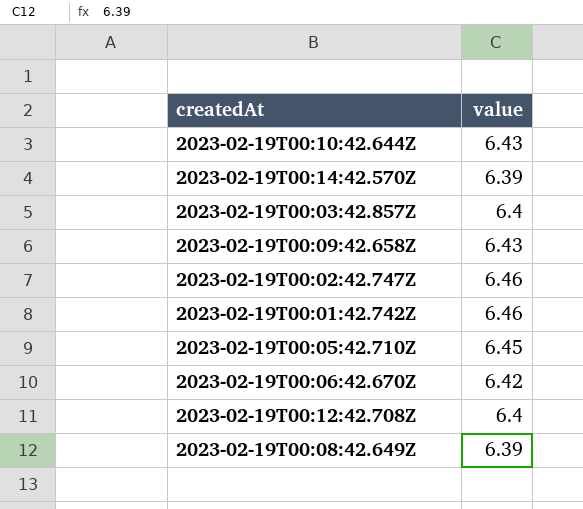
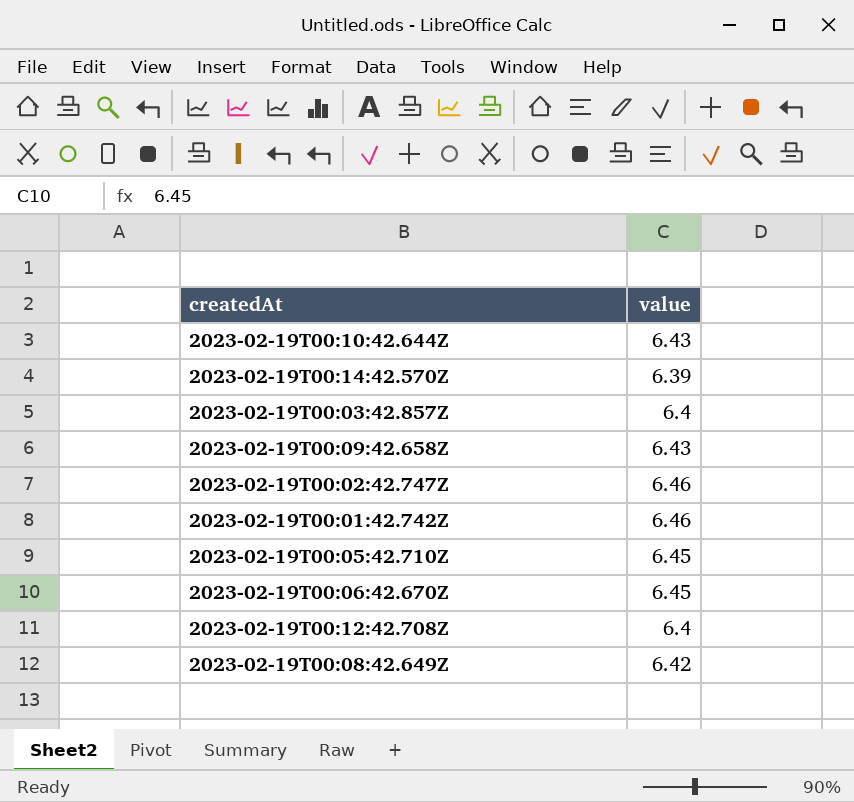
2023-02-19T00:06:42.670Z | value: 6.42 -> 6.45
2023-02-19T00:08:42.649Z | value: 6.39 -> 6.42

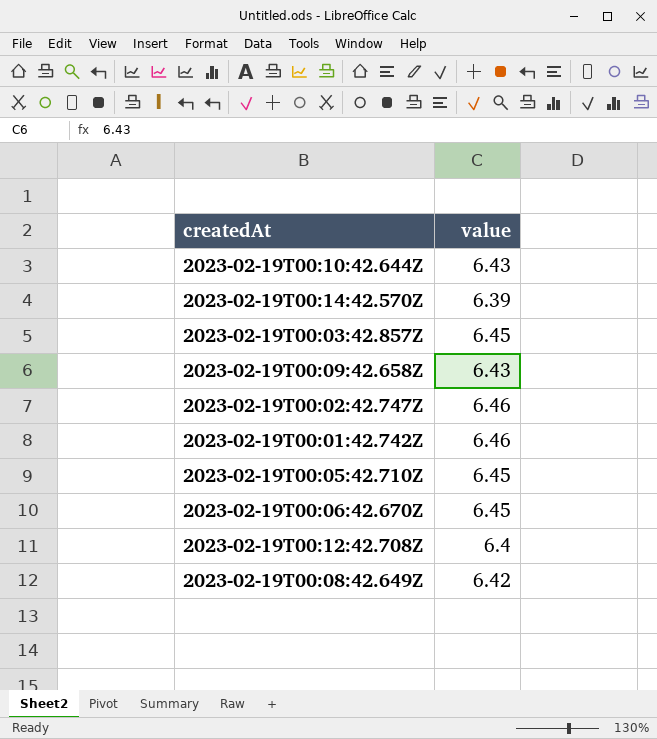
2023-02-19T00:03:42.857Z | value: 6.4 -> 6.45

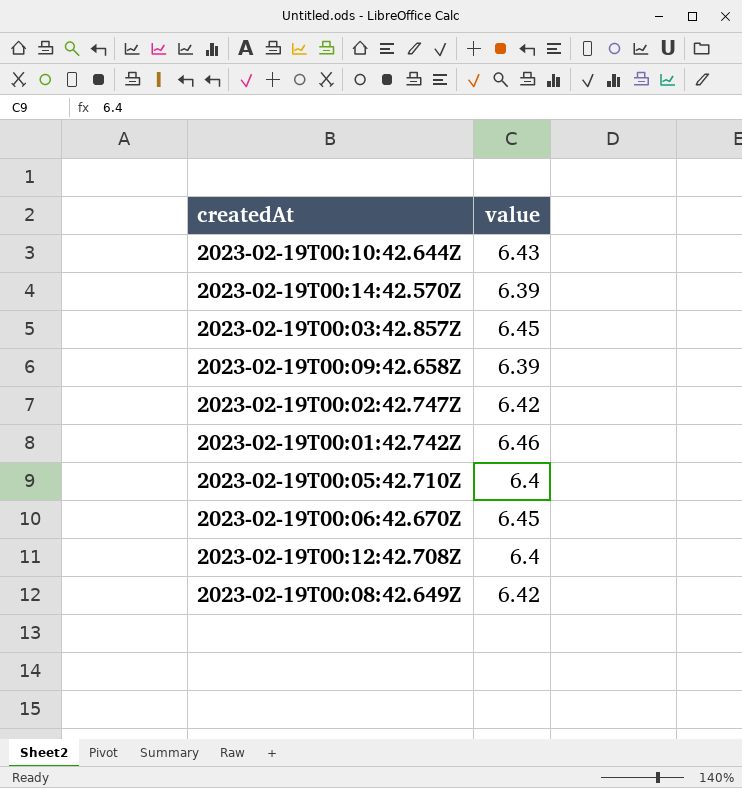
2023-02-19T00:09:42.658Z | value: 6.43 -> 6.39
2023-02-19T00:02:42.747Z | value: 6.46 -> 6.42
2023-02-19T00:05:42.710Z | value: 6.45 -> 6.4

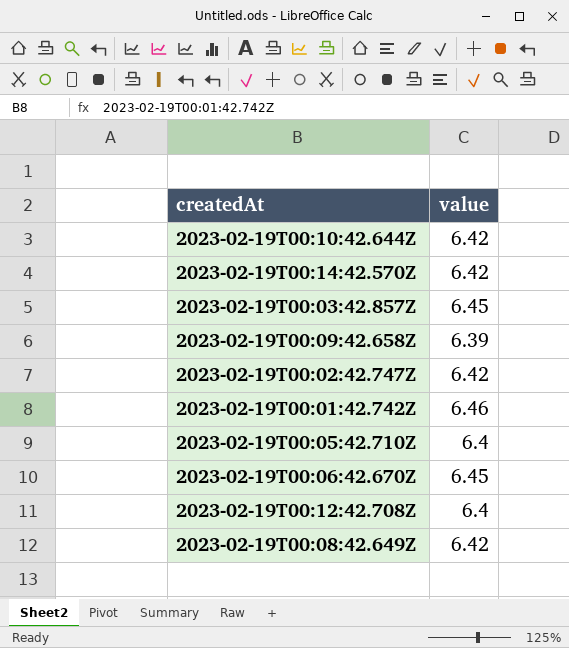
2023-02-19T00:10:42.644Z | value: 6.43 -> 6.42
2023-02-19T00:14:42.570Z | value: 6.39 -> 6.42

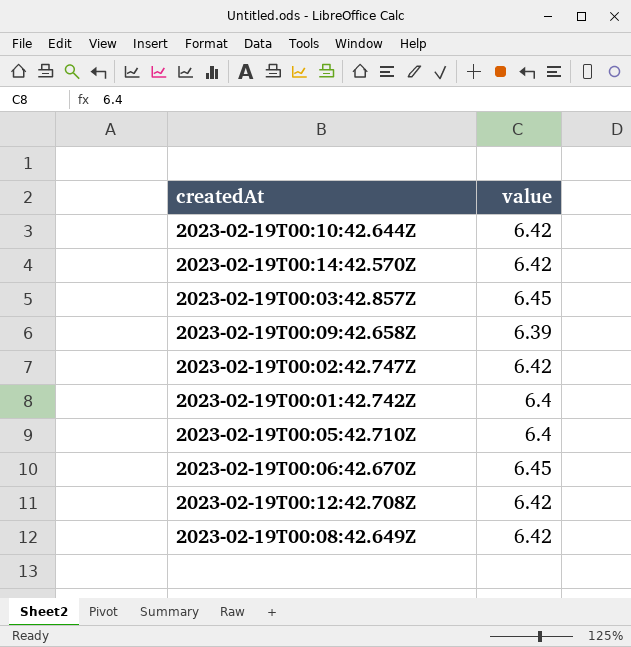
2023-02-19T00:01:42.742Z | value: 6.46 -> 6.4
2023-02-19T00:12:42.708Z | value: 6.4 -> 6.42

